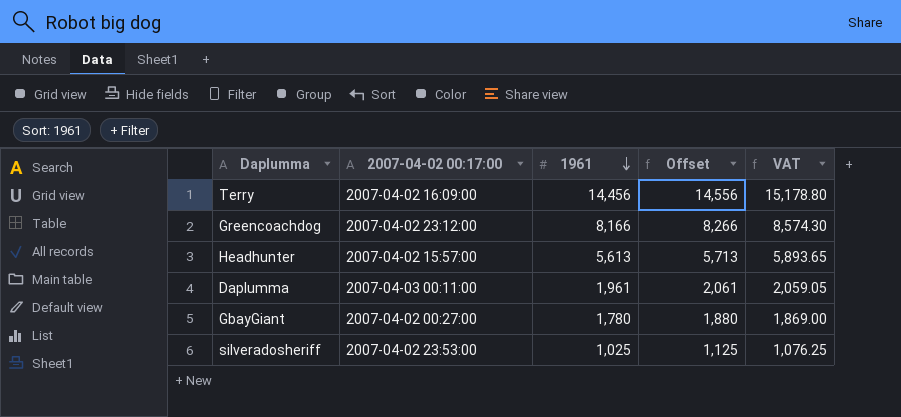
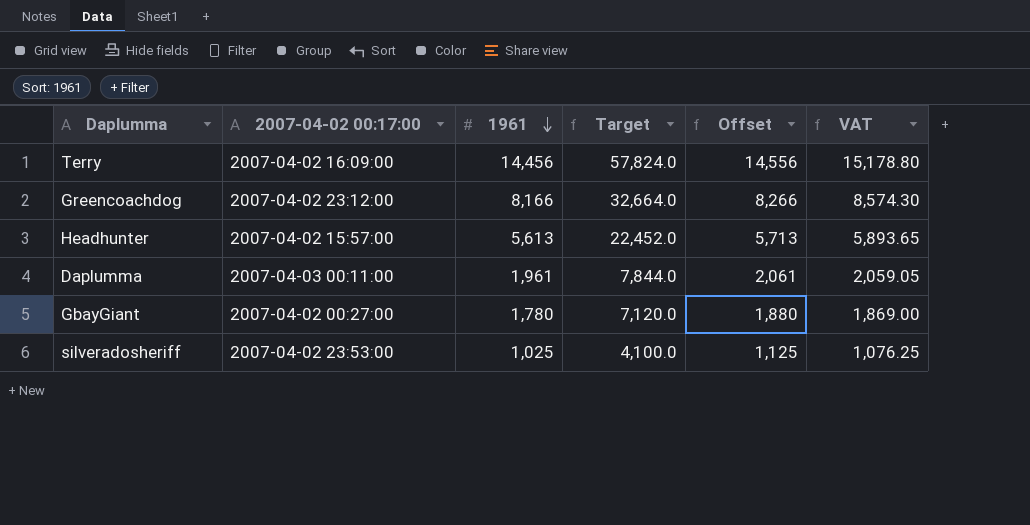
column Target | formula: none -> [1961] * 4

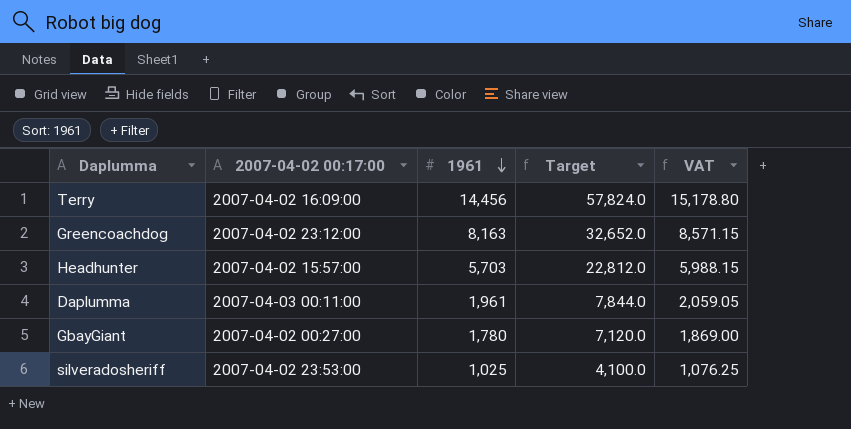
column Offset | formula: [1961] + 100 -> none
Greencoachdog | 1961: 8,166 -> 8,163
Greencoachdog | Target: 32,664.0 -> 32,652.0
Greencoachdog | VAT: 8,574.30 -> 8,571.15
Headhunter | 1961: 5,613 -> 5,703
Headhunter | Target: 22,452.0 -> 22,812.0
Headhunter | VAT: 5,893.65 -> 5,988.15

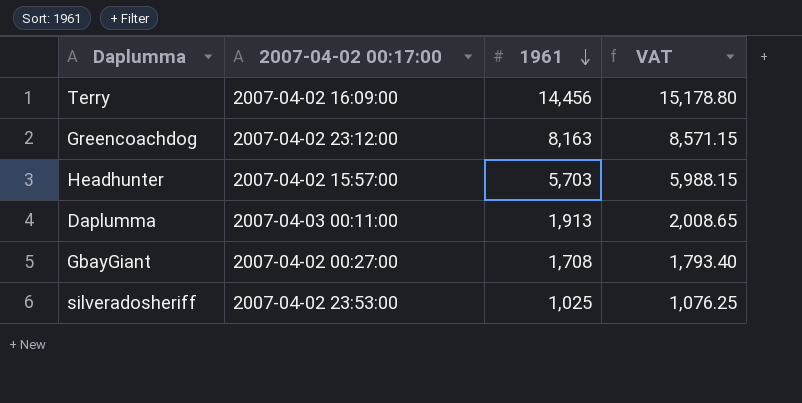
column Target | formula: [1961] * 4 -> none
Daplumma | 1961: 1,961 -> 1,913
Daplumma | VAT: 2,059.05 -> 2,008.65
GbayGiant | 1961: 1,780 -> 1,708
GbayGiant | VAT: 1,869.00 -> 1,793.40

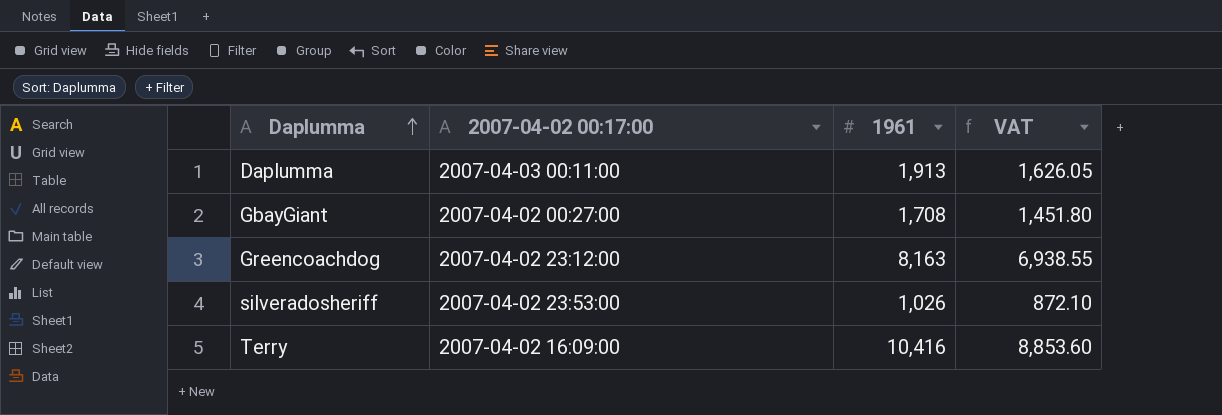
row order: 1961 descending -> Daplumma ascending
column VAT | formula: [1961] * 1.05 -> [1961] * 0.85
row Headhunter: 2007-04-02 15:57:00 | 5,703 | 5,988.15 -> none
silveradosheriff | 1961: 1,025 -> 1,026
Terry | 1961: 14,456 -> 10,416

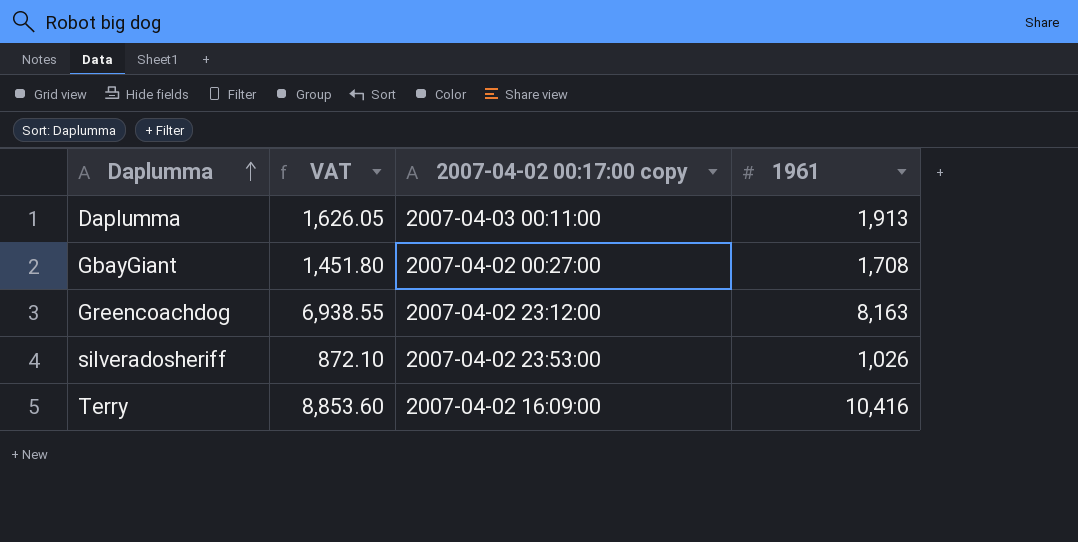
column VAT | position: 4 -> 2
column name: 2007-04-02 00:17:00 -> 2007-04-02 00:17:00 copy

